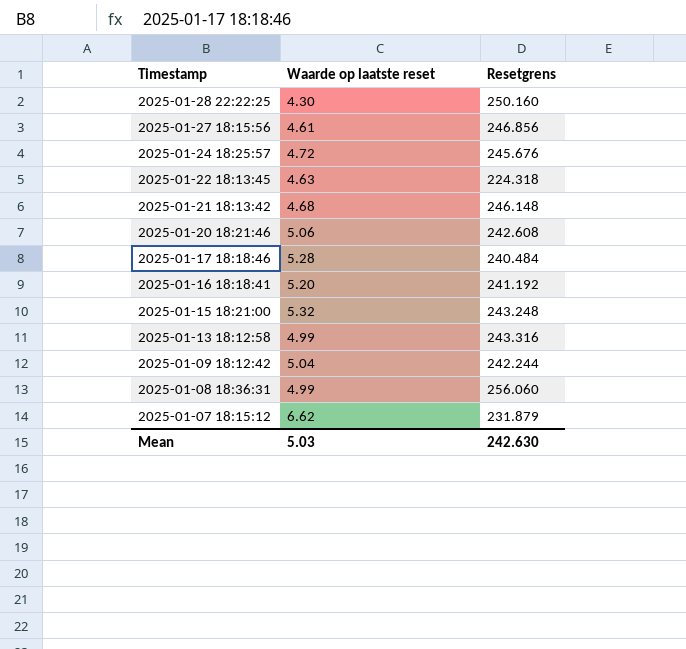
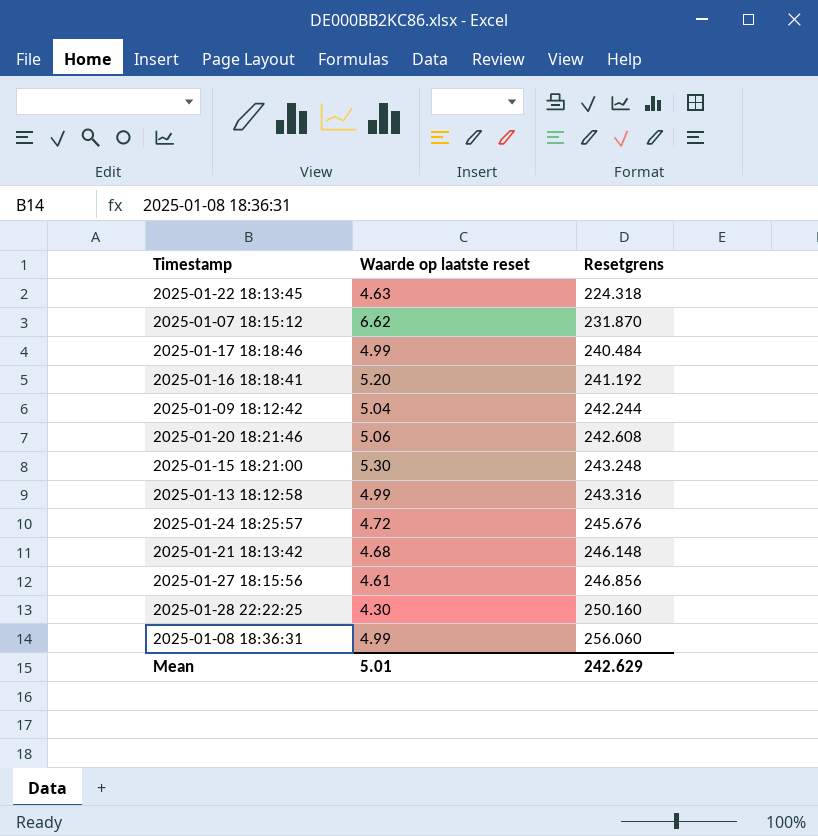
row order: Timestamp descending -> Resetgrens ascending
2025-01-07 18:15:12 | Resetgrens: 231.879 -> 231.870
2025-01-17 18:18:46 | Waarde op laatste reset: 5.28 -> 4.99
2025-01-15 18:21:00 | Waarde op laatste reset: 5.32 -> 5.30
Mean | Waarde op laatste reset: 5.03 -> 5.01
Mean | Resetgrens: 242.630 -> 242.629

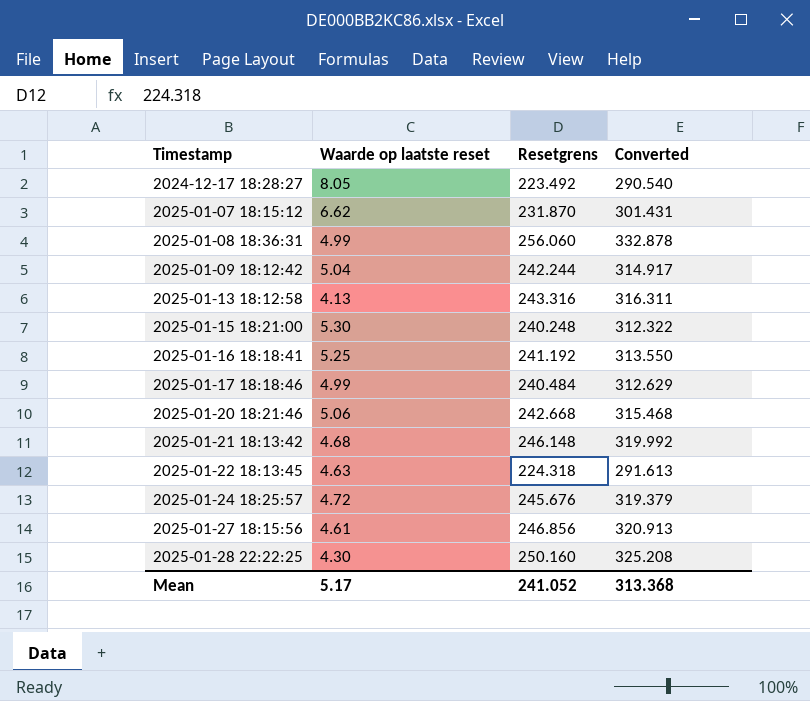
row order: Resetgrens ascending -> Timestamp ascending
column Converted | formula: none -> [Resetgrens] * 1.3
row 2024-12-17 18:28:27: none -> 8.05 | 223.492 | 290.540
2025-01-13 18:12:58 | Waarde op laatste reset: 4.99 -> 4.13
2025-01-15 18:21:00 | Resetgrens: 243.248 -> 240.248
2025-01-16 18:18:41 | Waarde op laatste reset: 5.20 -> 5.25
2025-01-20 18:21:46 | Resetgrens: 242.608 -> 242.668
Mean | Waarde op laatste reset: 5.01 -> 5.17
Mean | Resetgrens: 242.629 -> 241.052

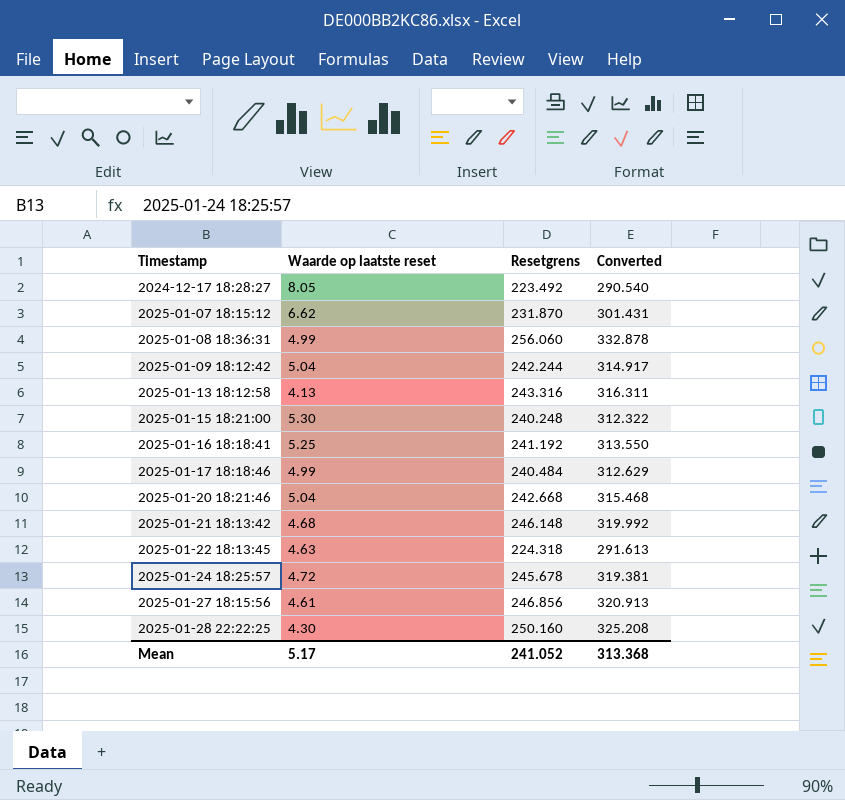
2025-01-20 18:21:46 | Waarde op laatste reset: 5.06 -> 5.04
2025-01-24 18:25:57 | Resetgrens: 245.676 -> 245.678
2025-01-24 18:25:57 | Converted: 319.379 -> 319.381

